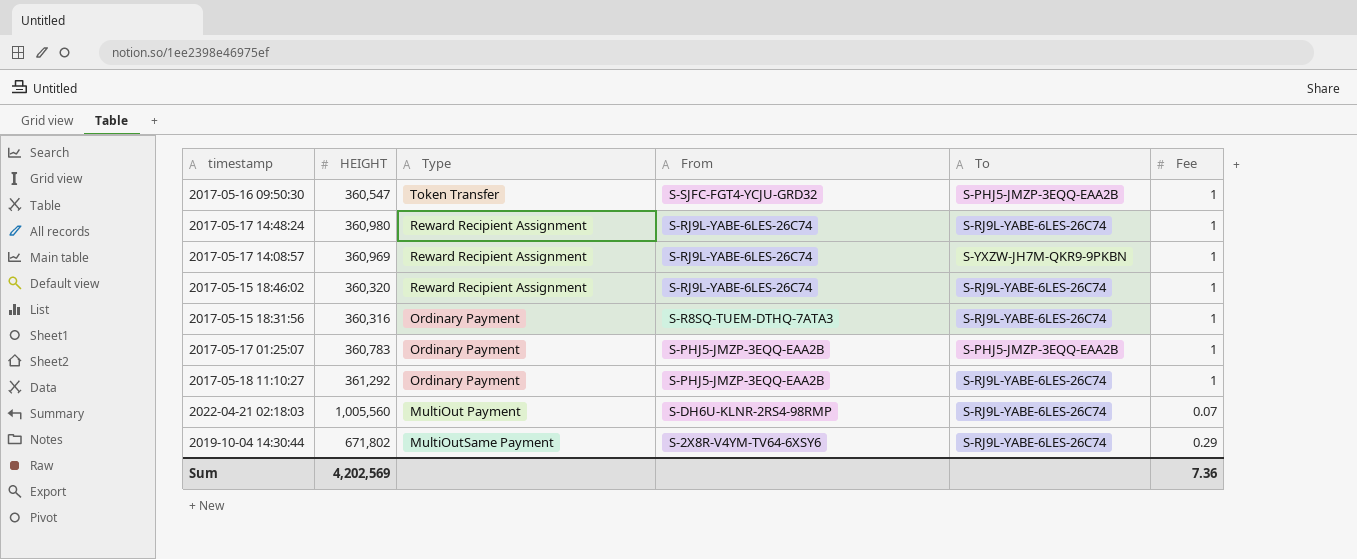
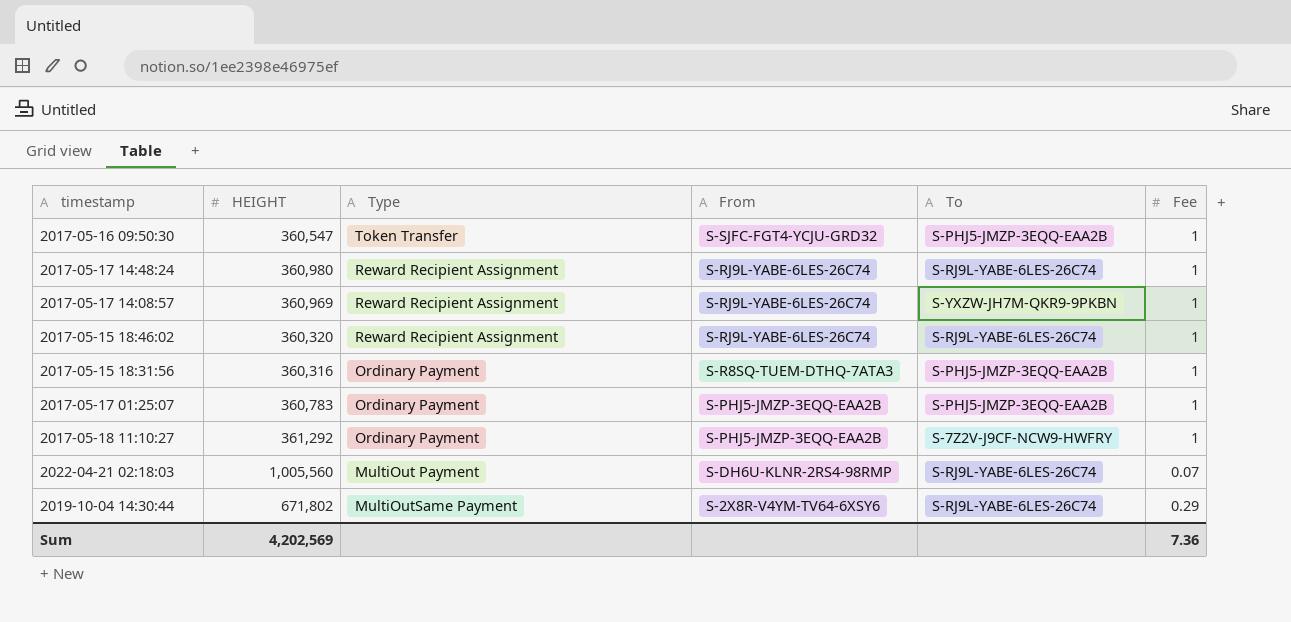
2017-05-15 18:31:56 | To: S-RJ9L-YABE-6LES-26C74 -> S-PHJ5-JMZP-3EQQ-EAA2B
2017-05-18 11:10:27 | To: S-RJ9L-YABE-6LES-26C74 -> S-7Z2V-J9CF-NCW9-HWFRY

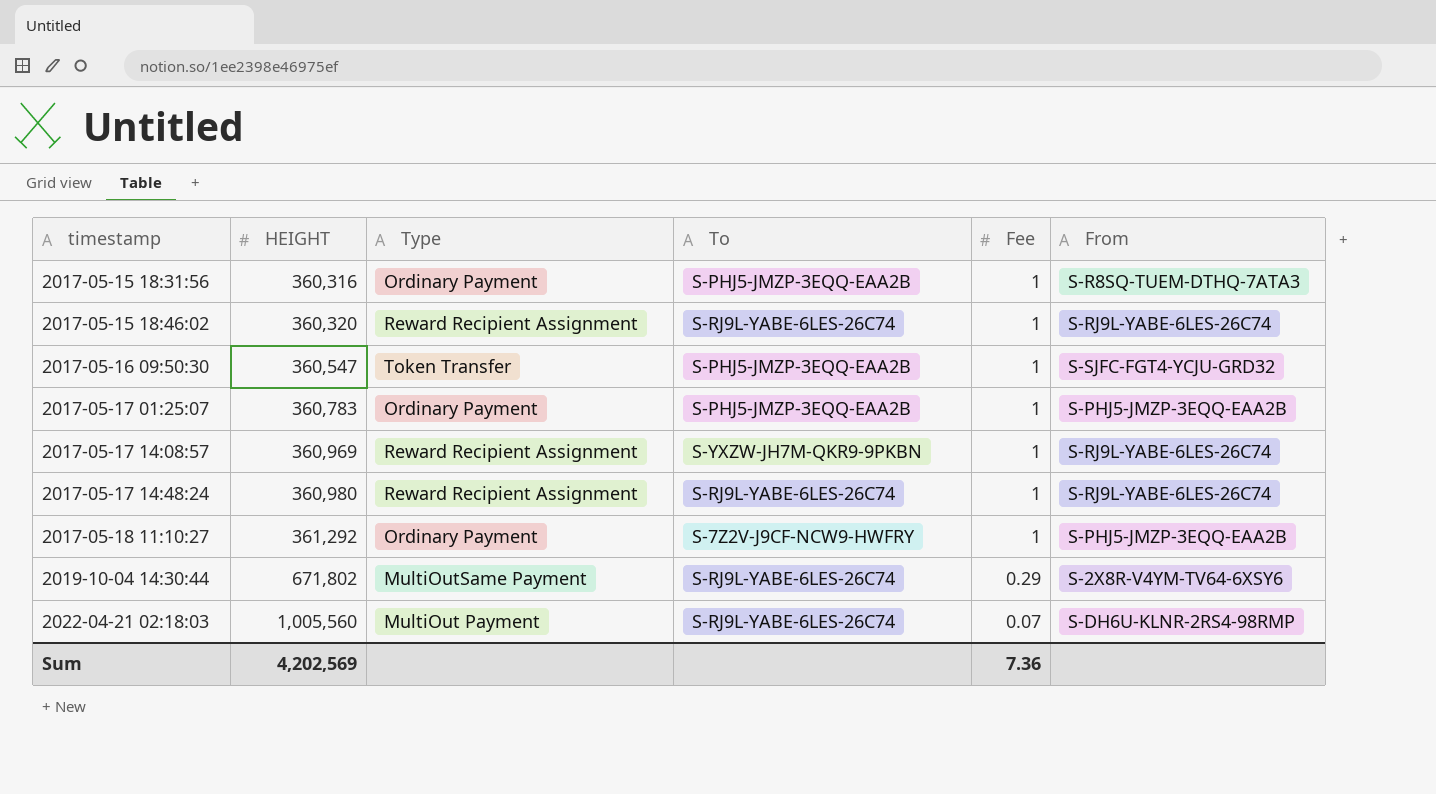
row order: From descending -> timestamp ascending
column From | position: 4 -> 6

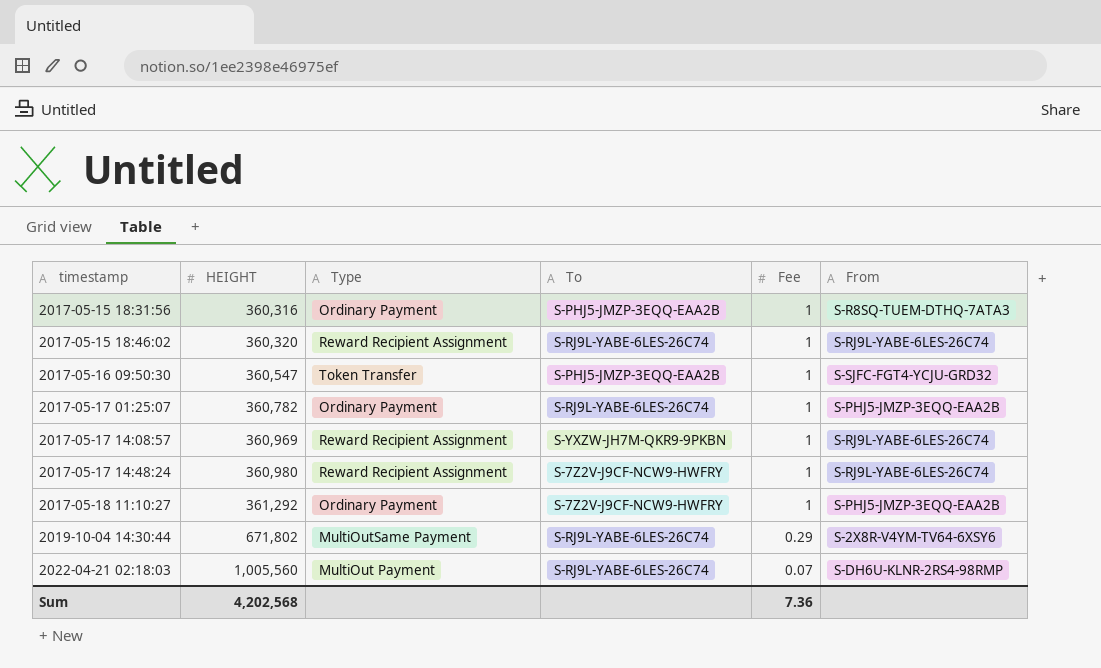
2017-05-17 01:25:07 | HEIGHT: 360,783 -> 360,782
2017-05-17 01:25:07 | To: S-PHJ5-JMZP-3EQQ-EAA2B -> S-RJ9L-YABE-6LES-26C74
2017-05-17 14:48:24 | To: S-RJ9L-YABE-6LES-26C74 -> S-7Z2V-J9CF-NCW9-HWFRY
Sum | HEIGHT: 4,202,569 -> 4,202,568

